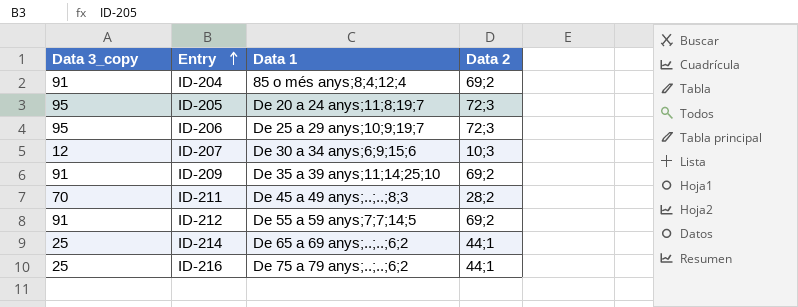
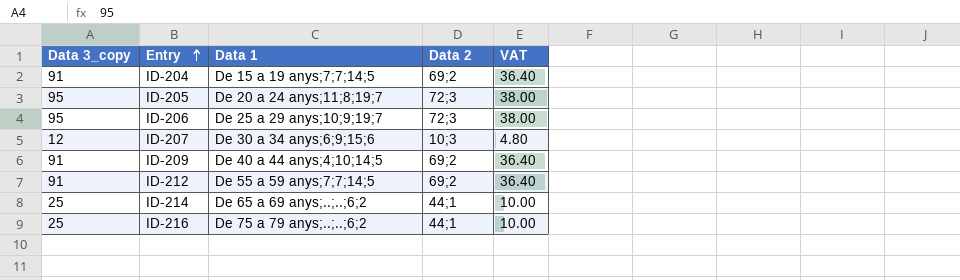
column VAT | formula: none -> [Data 3_copy] * 0.4
row ID-211: 70 | De 45 a 49 anys;..;..;8;3 | 28;2 -> none
ID-204 | Data 1: 85 o més anys;8;4;12;4 -> De 15 a 19 anys;7;7;14;5
ID-209 | Data 1: De 35 a 39 anys;11;14;25;10 -> De 40 a 44 anys;4;10;14;5

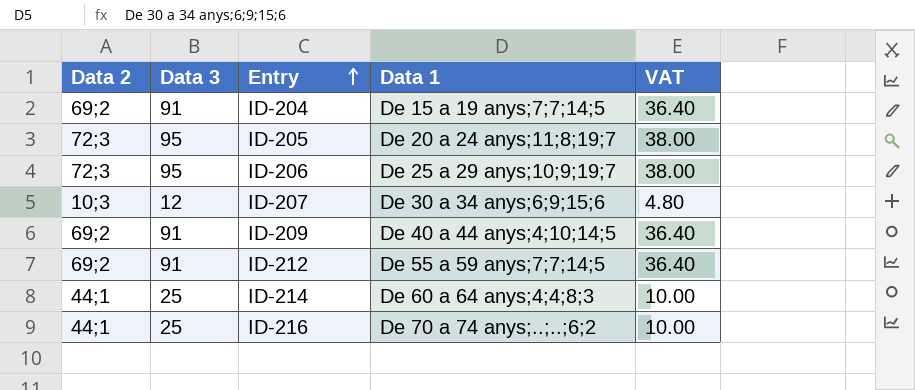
column Data 2 | position: 4 -> 1
column name: Data 3_copy -> Data 3
ID-214 | Data 1: De 65 a 69 anys;..;..;6;2 -> De 60 a 64 anys;4;4;8;3
ID-216 | Data 1: De 75 a 79 anys;..;..;6;2 -> De 70 a 74 anys;..;..;6;2

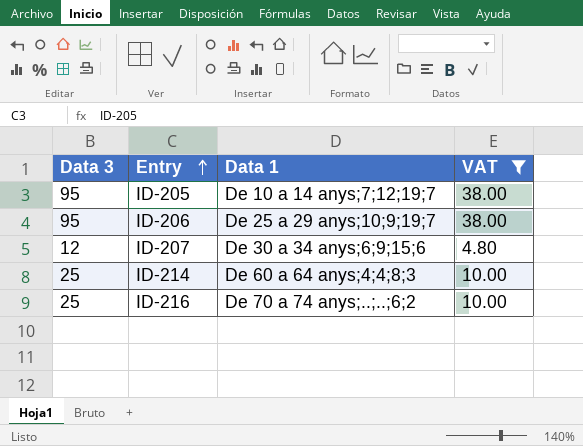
filter: none -> VAT != 36.40
column Data 2 | position: 1 -> none
ID-205 | Data 1: De 20 a 24 anys;11;8;19;7 -> De 10 a 14 anys;7;12;19;7

